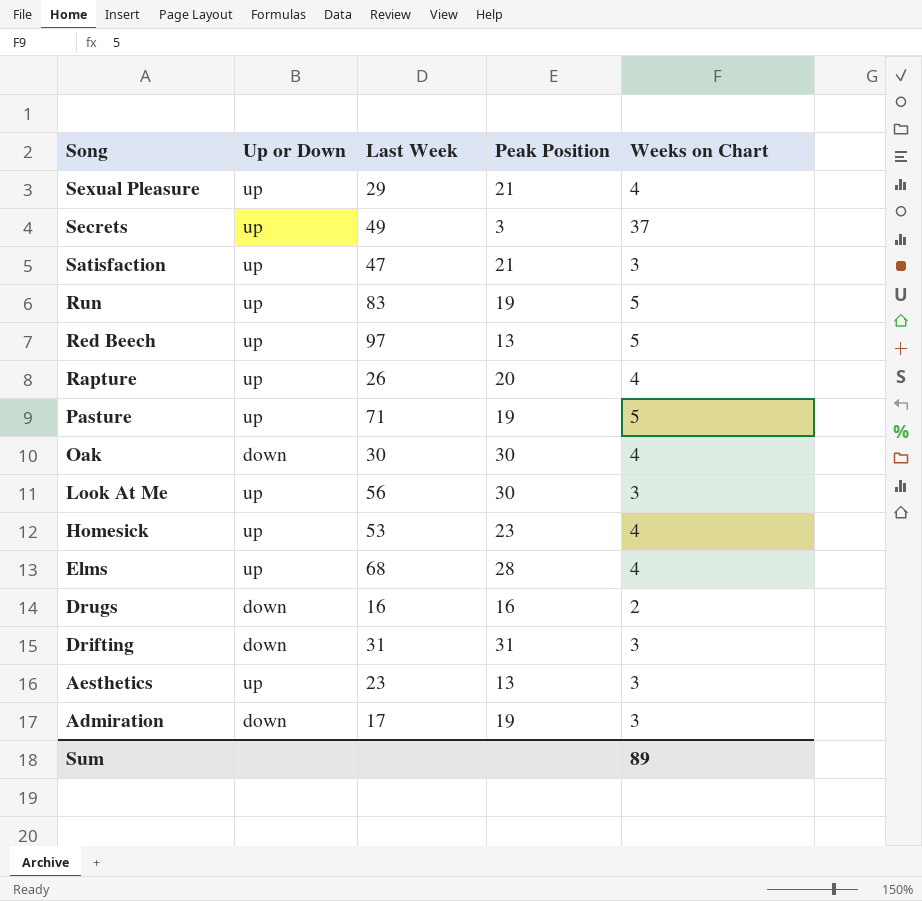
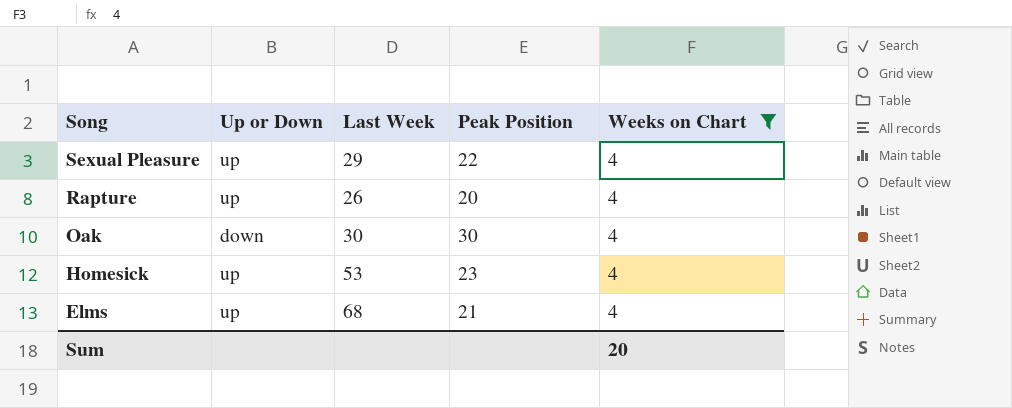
filter: none -> Weeks on Chart = 4
Sexual Pleasure | Peak Position: 21 -> 22
Elms | Peak Position: 28 -> 21
Sum | Weeks on Chart: 89 -> 20

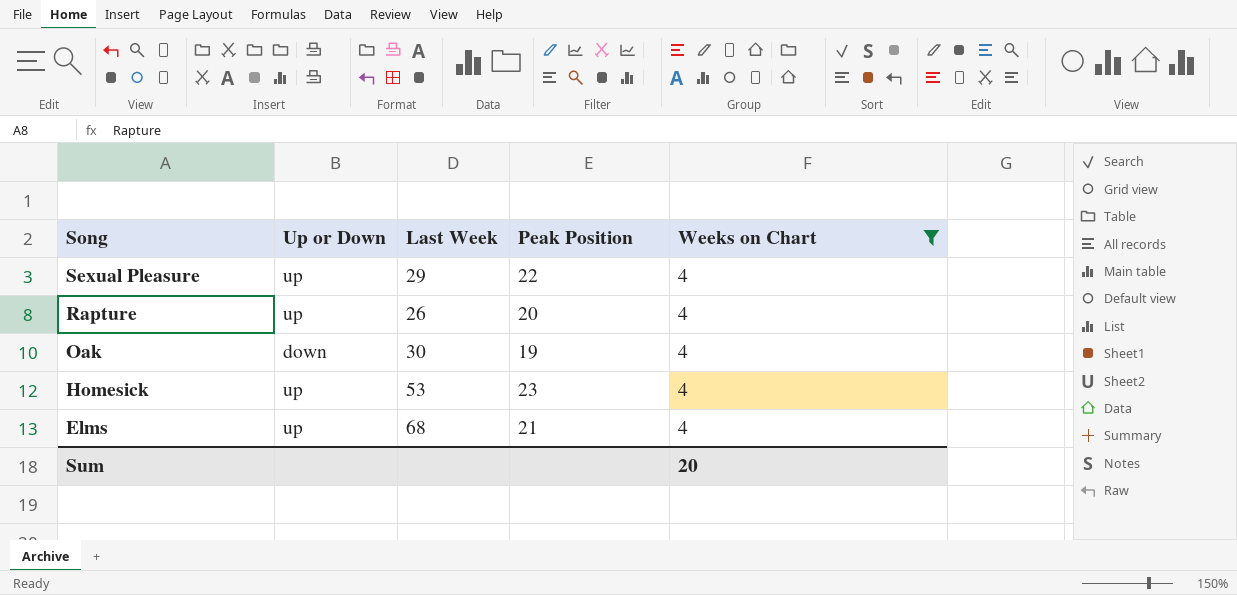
Oak | Peak Position: 30 -> 19

